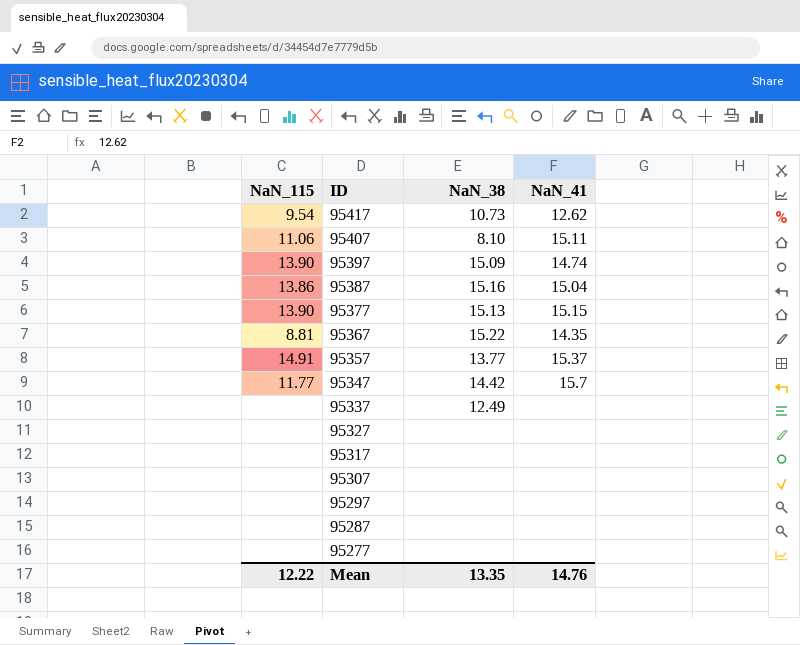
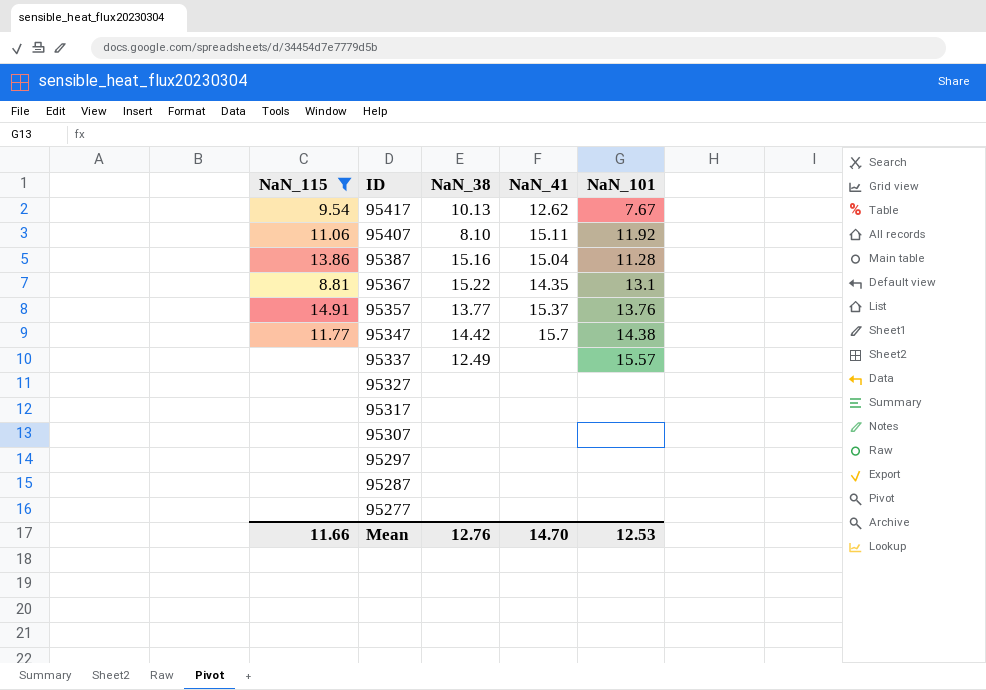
filter: none -> NaN_115 != 13.90
column NaN_101 | position: none -> 5
95417 | NaN_38: 10.73 -> 10.13
Mean | NaN_115: 12.22 -> 11.66
Mean | NaN_38: 13.35 -> 12.76
Mean | NaN_41: 14.76 -> 14.70

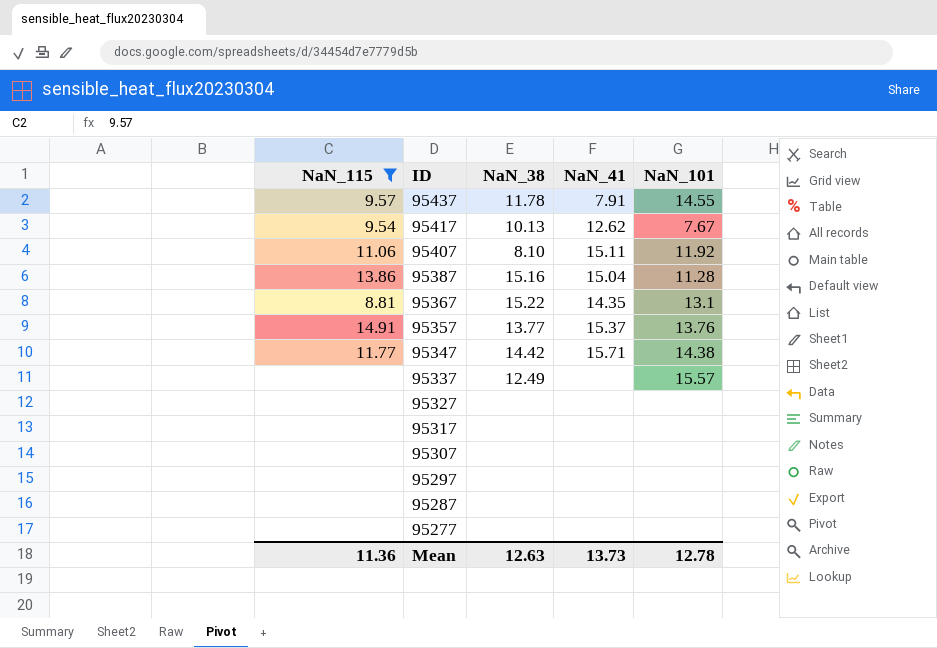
row 95437: none -> 9.57 | 11.78 | 7.91 | 14.55
95347 | NaN_41: 15.7 -> 15.71
Mean | NaN_115: 11.66 -> 11.36
Mean | NaN_38: 12.76 -> 12.63
Mean | NaN_41: 14.70 -> 13.73
Mean | NaN_101: 12.53 -> 12.78

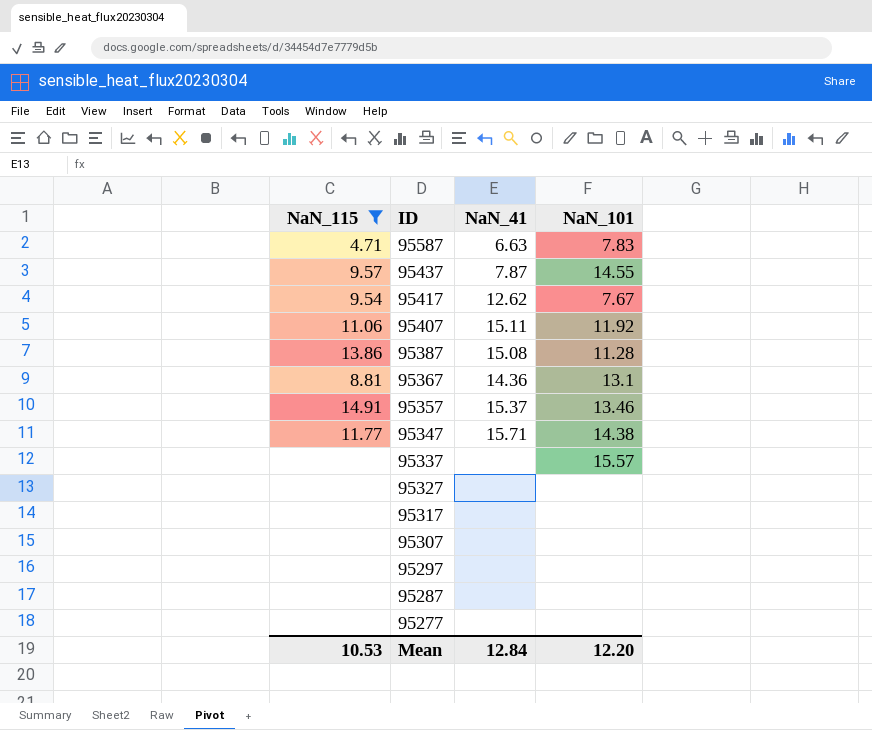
column NaN_38 | position: 3 -> none
row 95587: none -> 4.71 | 6.63 | 7.83
95437 | NaN_41: 7.91 -> 7.87
95387 | NaN_41: 15.04 -> 15.08
95367 | NaN_41: 14.35 -> 14.36
95357 | NaN_101: 13.76 -> 13.46
Mean | NaN_115: 11.36 -> 10.53
Mean | NaN_41: 13.73 -> 12.84
Mean | NaN_101: 12.78 -> 12.20

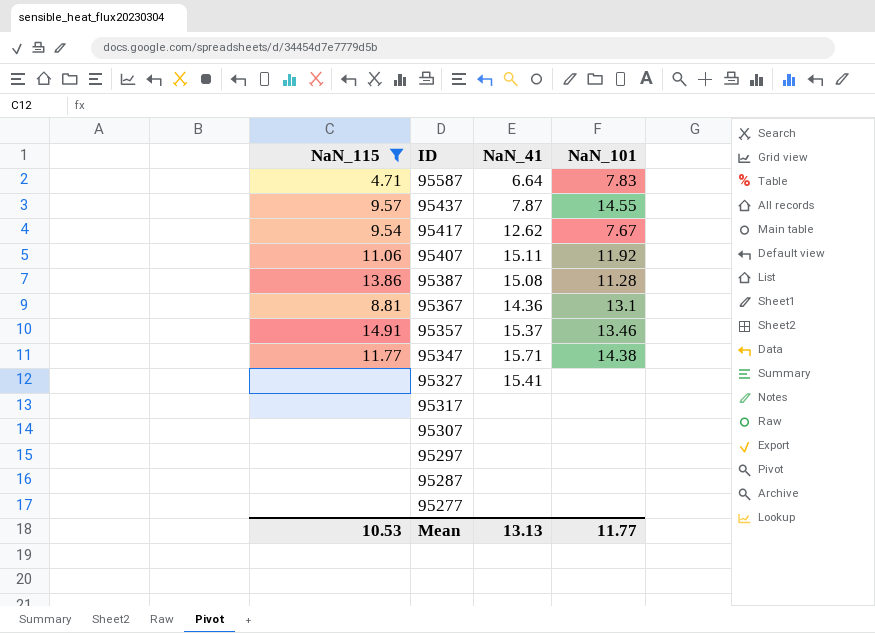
row 95337: none | none | 15.57 -> none
95587 | NaN_41: 6.63 -> 6.64
95327 | NaN_41: none -> 15.41
Mean | NaN_41: 12.84 -> 13.13
Mean | NaN_101: 12.20 -> 11.77

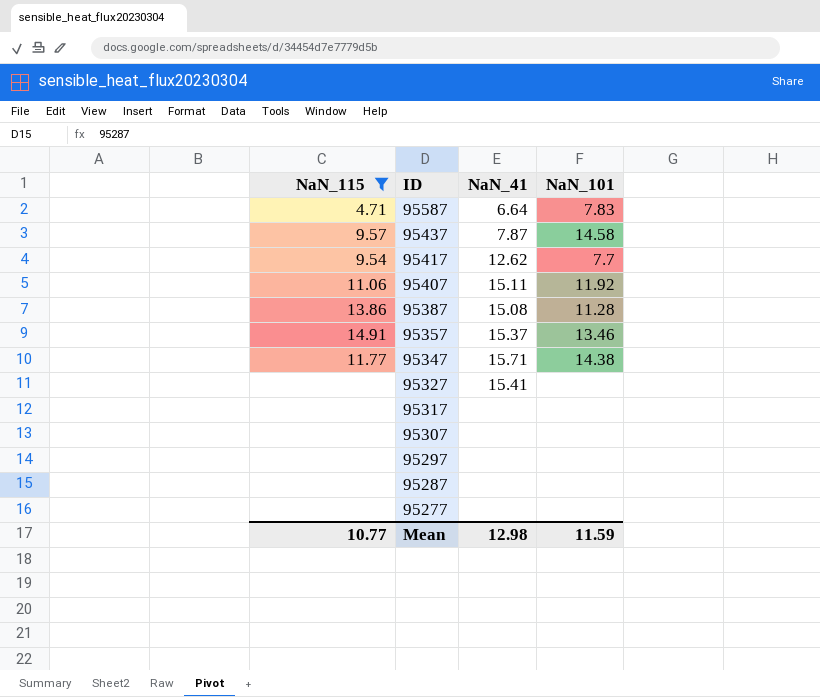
row 95367: 8.81 | 14.36 | 13.1 -> none
95437 | NaN_101: 14.55 -> 14.58
95417 | NaN_101: 7.67 -> 7.7
Mean | NaN_115: 10.53 -> 10.77
Mean | NaN_41: 13.13 -> 12.98
Mean | NaN_101: 11.77 -> 11.59

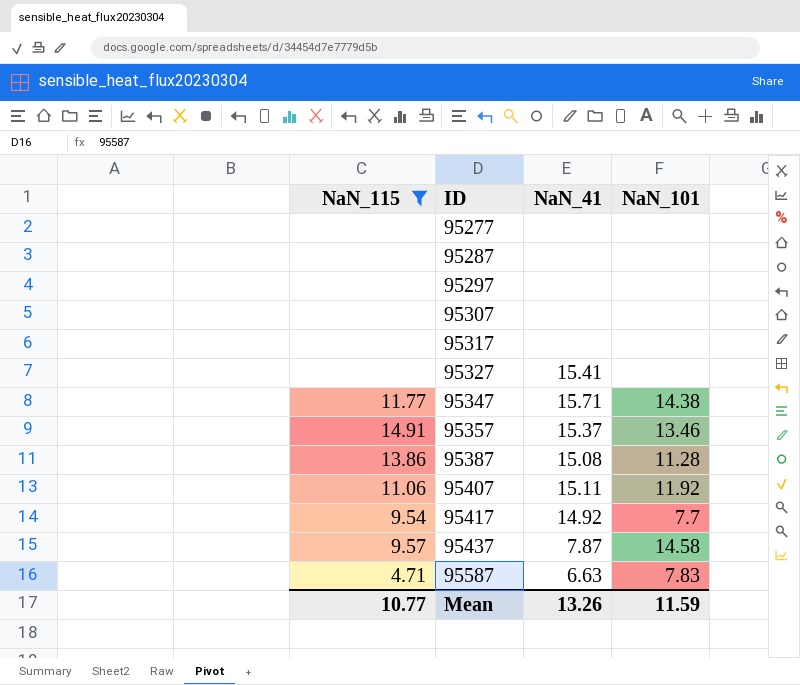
row order: ID descending -> ID ascending
95417 | NaN_41: 12.62 -> 14.92
95587 | NaN_41: 6.64 -> 6.63
Mean | NaN_41: 12.98 -> 13.26

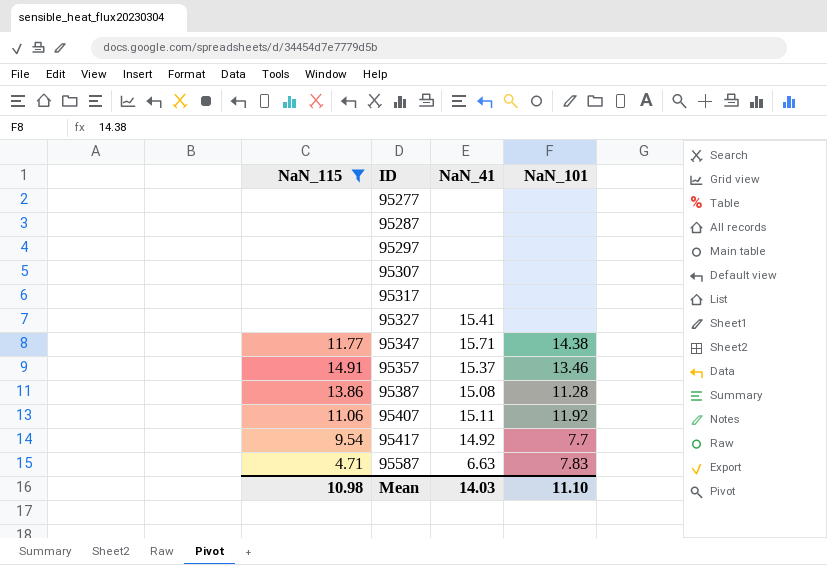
row 95437: 9.57 | 7.87 | 14.58 -> none
Mean | NaN_115: 10.77 -> 10.98
Mean | NaN_41: 13.26 -> 14.03
Mean | NaN_101: 11.59 -> 11.10

